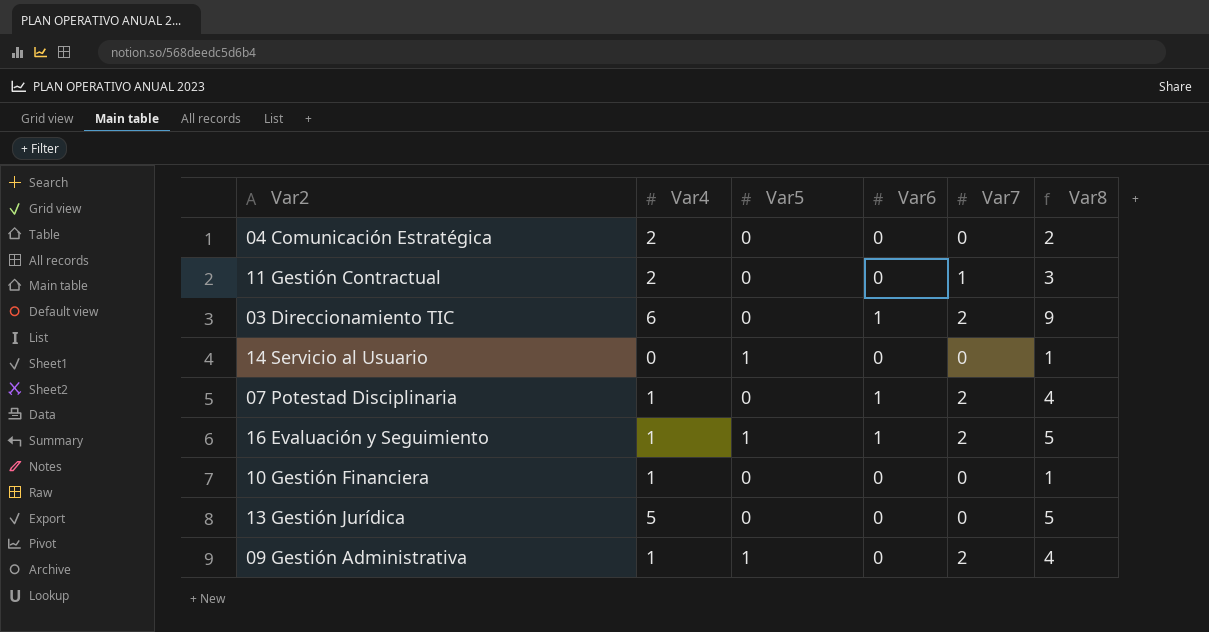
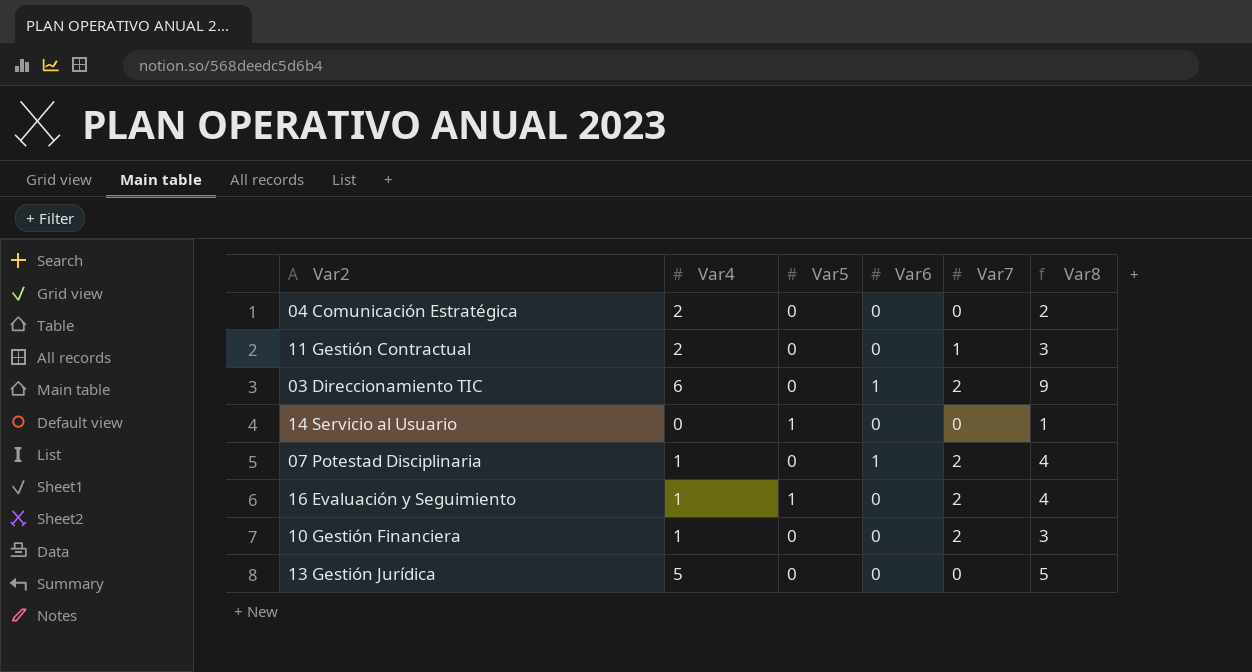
row 09 Gestión Administrativa: 1 | 1 | 0 | 2 | 4 -> none
16 Evaluación y Seguimiento | Var6: 1 -> 0
16 Evaluación y Seguimiento | Var8: 5 -> 4
10 Gestión Financiera | Var7: 0 -> 2
10 Gestión Financiera | Var8: 1 -> 3

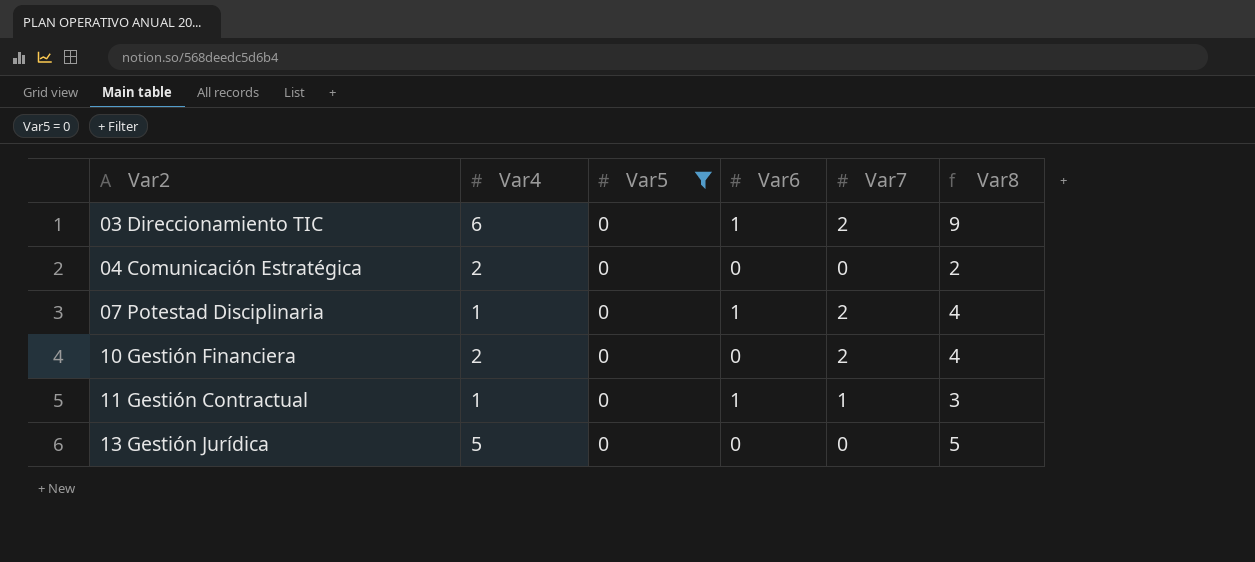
filter: none -> Var5 = 0
row order: none -> Var2 ascending
10 Gestión Financiera | Var4: 1 -> 2
10 Gestión Financiera | Var8: 3 -> 4
11 Gestión Contractual | Var4: 2 -> 1
11 Gestión Contractual | Var6: 0 -> 1

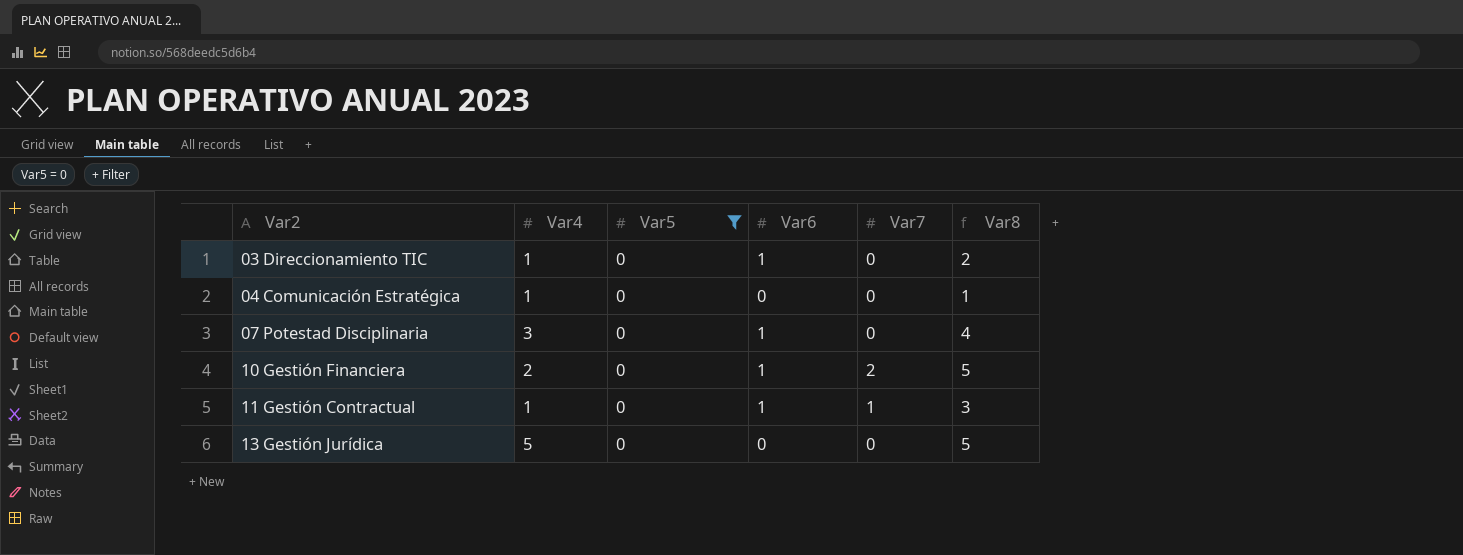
03 Direccionamiento TIC | Var4: 6 -> 1
03 Direccionamiento TIC | Var7: 2 -> 0
03 Direccionamiento TIC | Var8: 9 -> 2
04 Comunicación Estratégica | Var4: 2 -> 1
04 Comunicación Estratégica | Var8: 2 -> 1
07 Potestad Disciplinaria | Var4: 1 -> 3
07 Potestad Disciplinaria | Var7: 2 -> 0
10 Gestión Financiera | Var6: 0 -> 1
10 Gestión Financiera | Var8: 4 -> 5

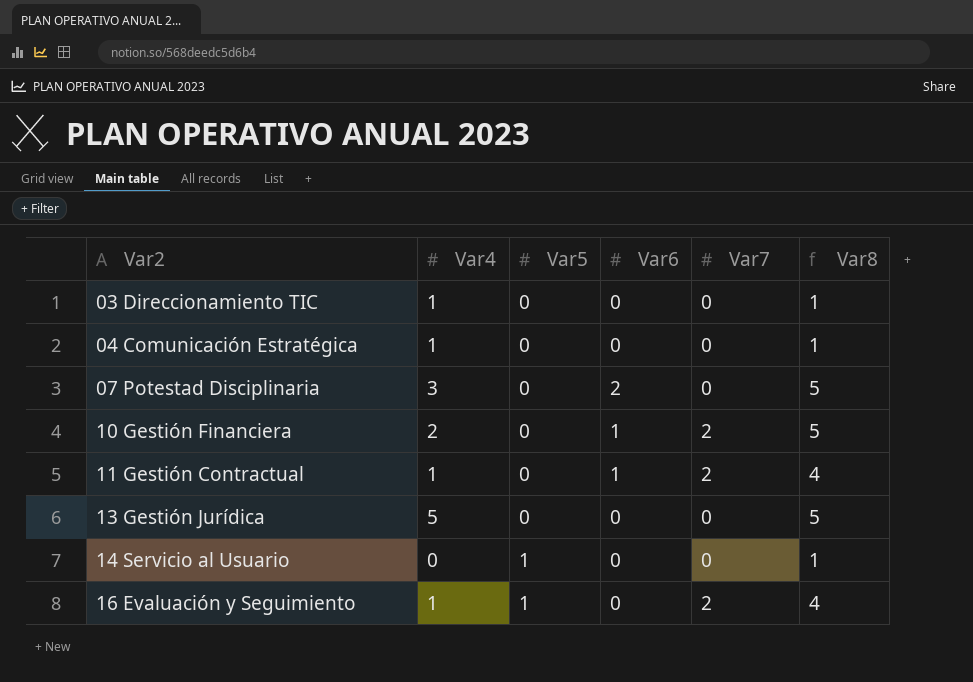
filter: Var5 = 0 -> none
03 Direccionamiento TIC | Var6: 1 -> 0
03 Direccionamiento TIC | Var8: 2 -> 1
07 Potestad Disciplinaria | Var6: 1 -> 2
07 Potestad Disciplinaria | Var8: 4 -> 5
11 Gestión Contractual | Var7: 1 -> 2
11 Gestión Contractual | Var8: 3 -> 4

